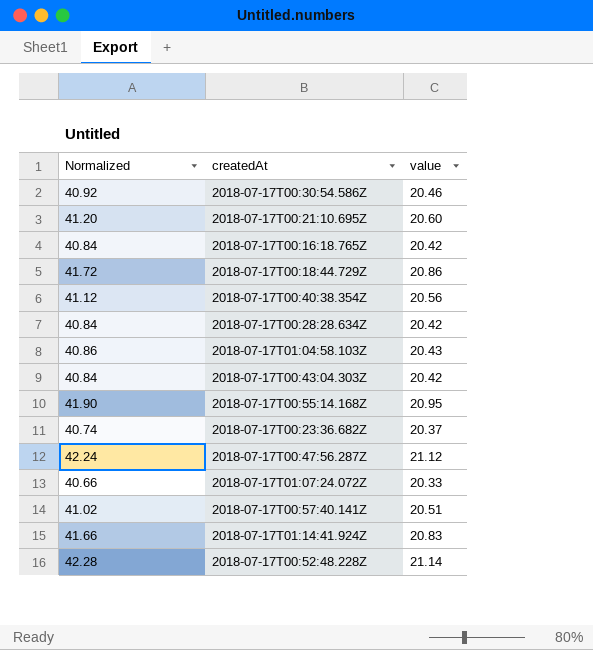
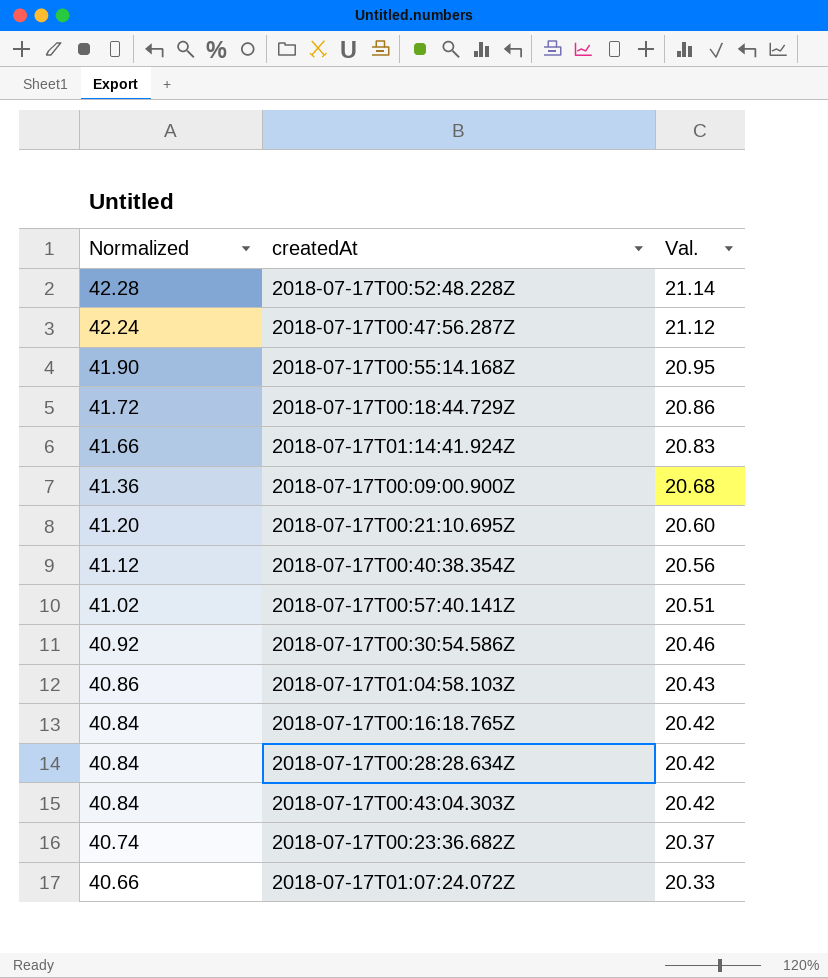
row order: none -> Normalized descending
column name: value -> Val.
row 2018-07-17T00:09:00.900Z: none -> 41.36 | 20.68

